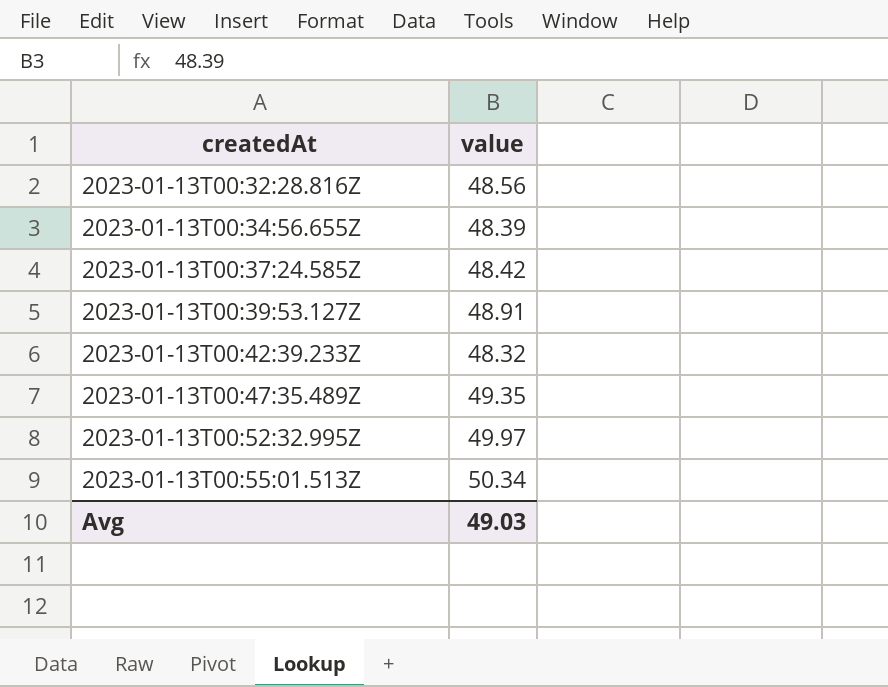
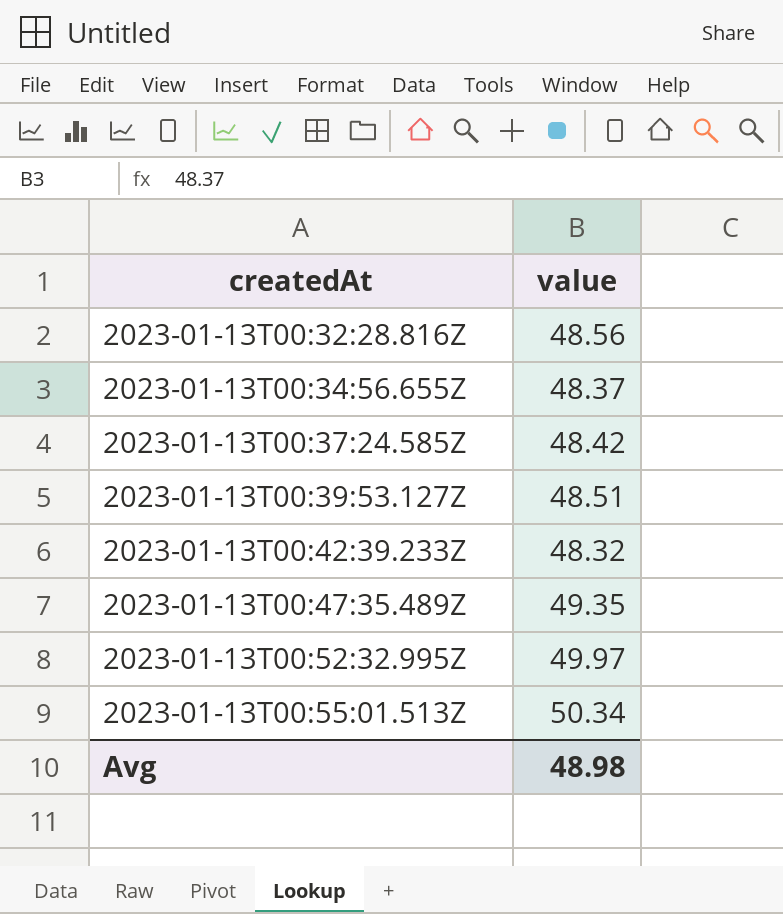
2023-01-13T00:34:56.655Z | value: 48.39 -> 48.37
2023-01-13T00:39:53.127Z | value: 48.91 -> 48.51
Avg | value: 49.03 -> 48.98

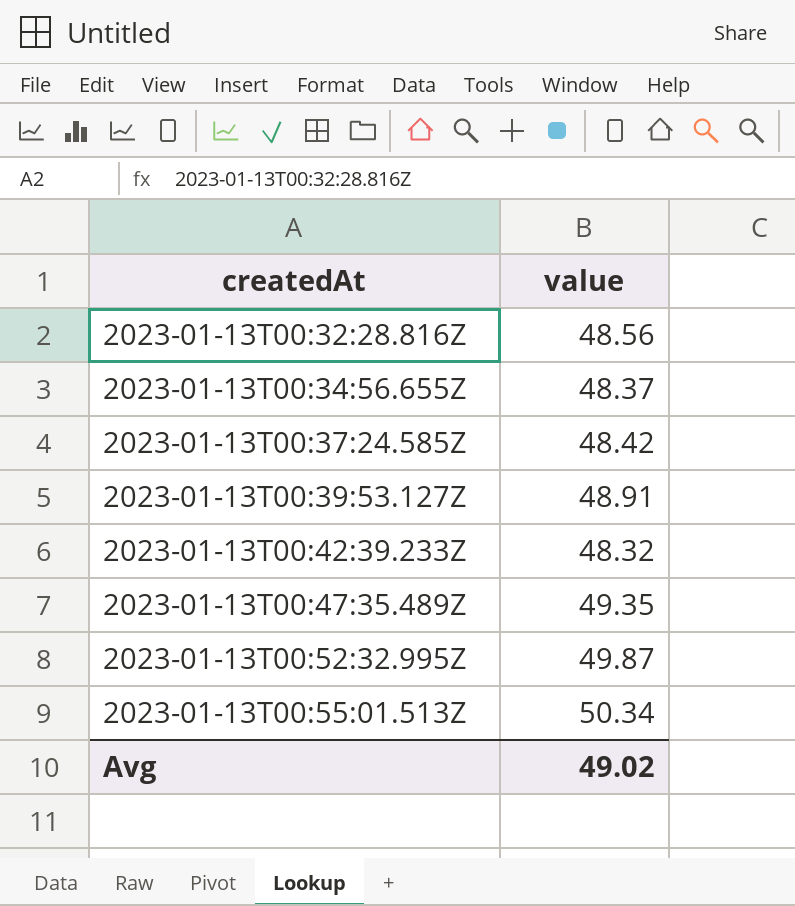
2023-01-13T00:39:53.127Z | value: 48.51 -> 48.91
2023-01-13T00:52:32.995Z | value: 49.97 -> 49.87
Avg | value: 48.98 -> 49.02

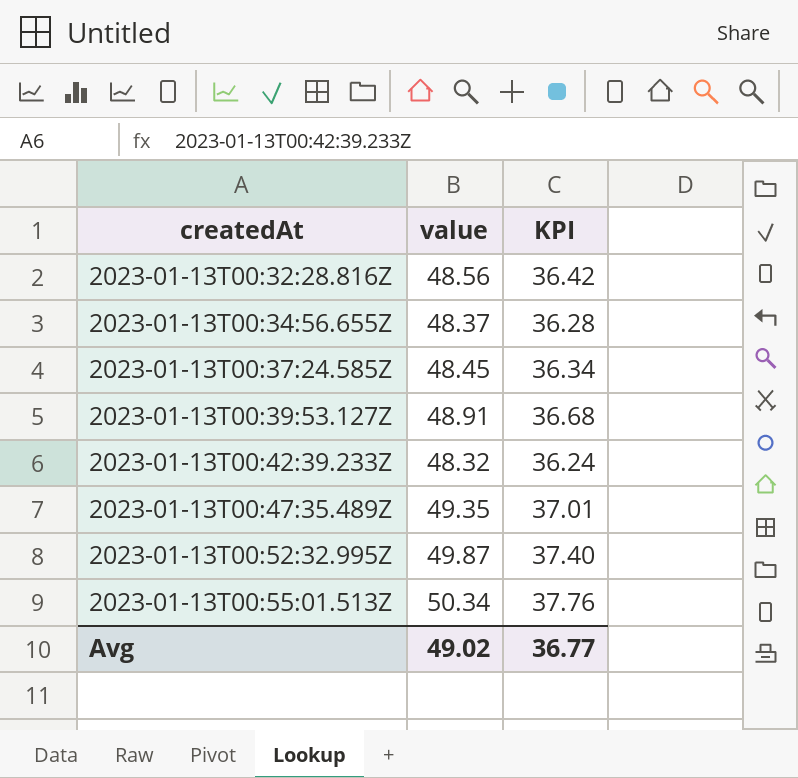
column KPI | formula: none -> [value] * 0.75
2023-01-13T00:37:24.585Z | value: 48.42 -> 48.45

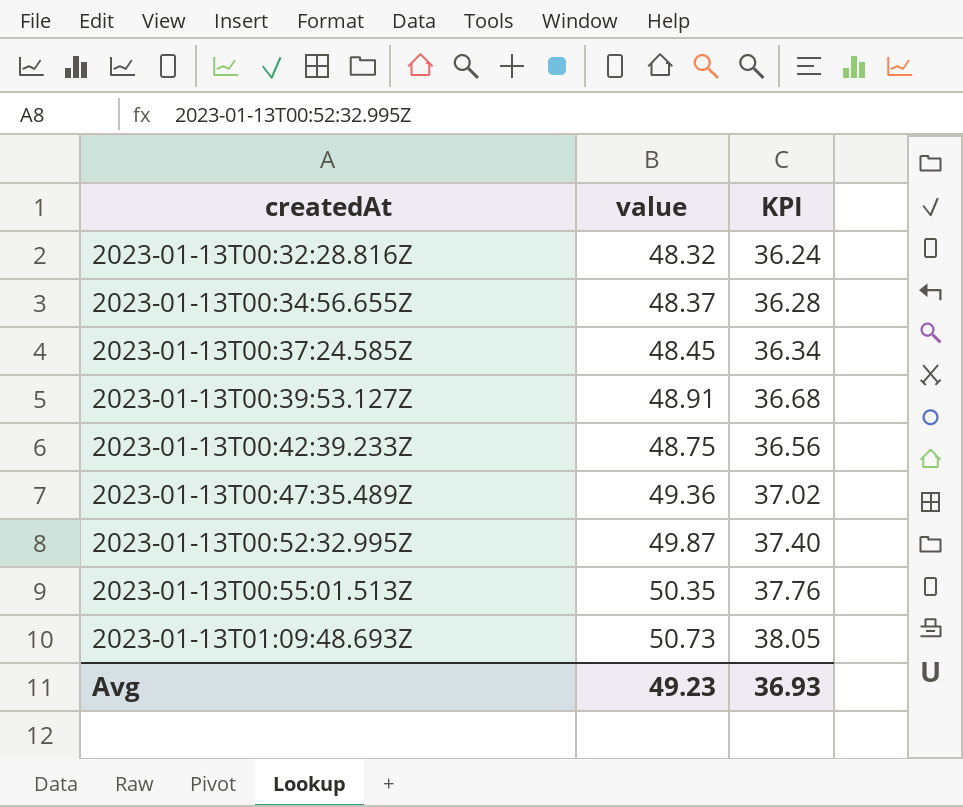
2023-01-13T00:32:28.816Z | value: 48.56 -> 48.32
2023-01-13T00:32:28.816Z | KPI: 36.42 -> 36.24
2023-01-13T00:42:39.233Z | value: 48.32 -> 48.75
2023-01-13T00:42:39.233Z | KPI: 36.24 -> 36.56
2023-01-13T00:47:35.489Z | value: 49.35 -> 49.36
2023-01-13T00:47:35.489Z | KPI: 37.01 -> 37.02
2023-01-13T00:55:01.513Z | value: 50.34 -> 50.35
row 2023-01-13T01:09:48.693Z: none -> 50.73 | 38.05
Avg | value: 49.02 -> 49.23
Avg | KPI: 36.77 -> 36.93

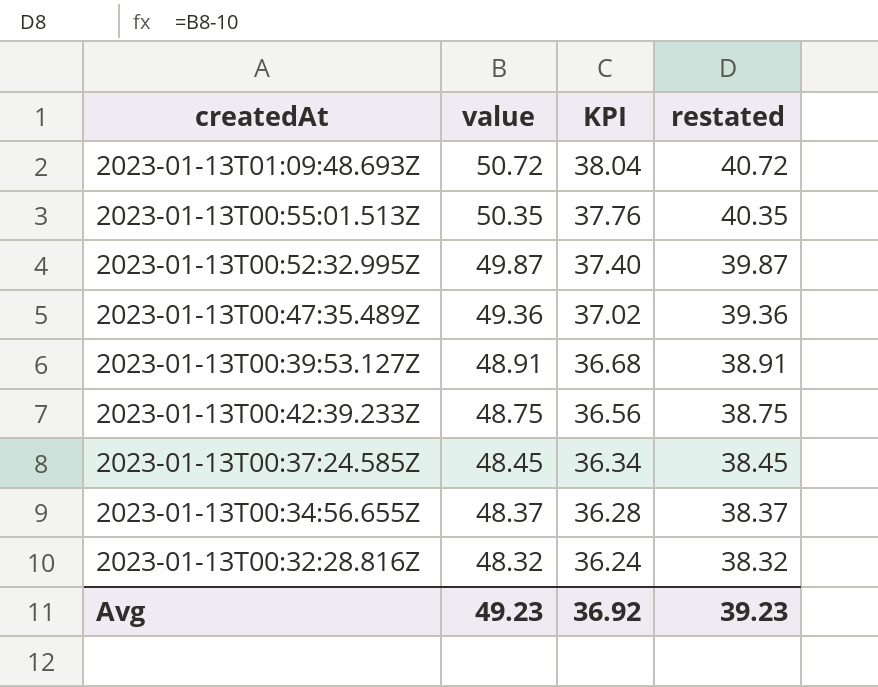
row order: createdAt ascending -> value descending
column restated | formula: none -> [value] - 10
2023-01-13T01:09:48.693Z | value: 50.73 -> 50.72
2023-01-13T01:09:48.693Z | KPI: 38.05 -> 38.04
Avg | KPI: 36.93 -> 36.92

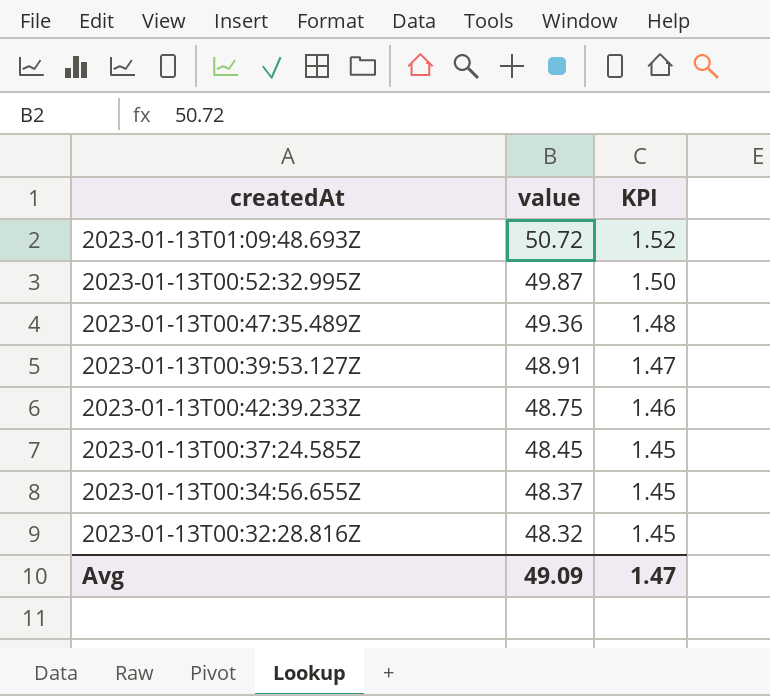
column restated | formula: [value] - 10 -> none
column KPI | formula: [value] * 0.75 -> [value] * 0.03
row 2023-01-13T00:55:01.513Z: 50.35 | 37.76 | 40.35 -> none
Avg | value: 49.23 -> 49.09
Avg | KPI: 36.92 -> 1.47

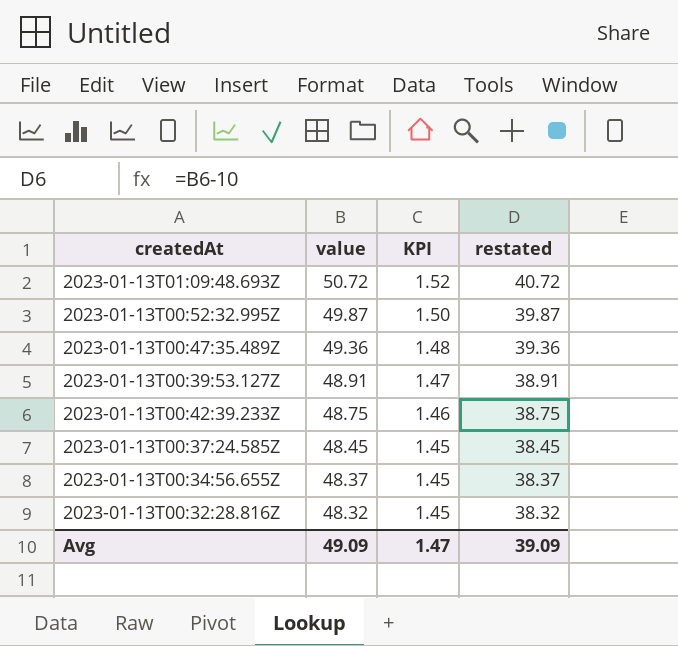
column restated | formula: none -> [value] - 10

